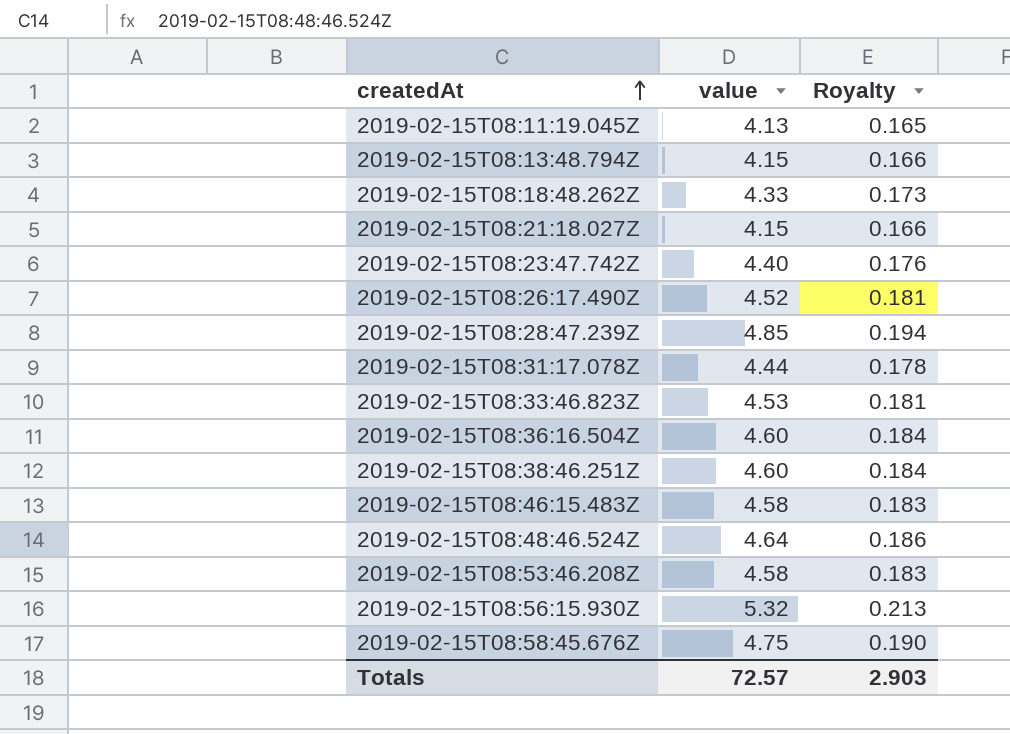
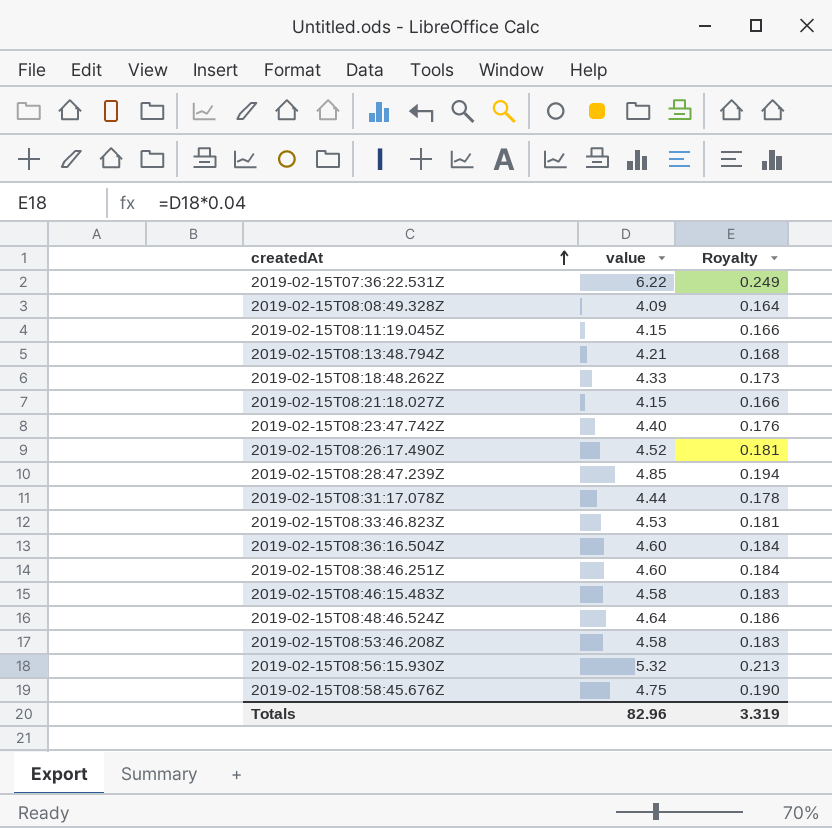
row 2019-02-15T07:36:22.531Z: none -> 6.22 | 0.249
row 2019-02-15T08:08:49.328Z: none -> 4.09 | 0.164
2019-02-15T08:11:19.045Z | value: 4.13 -> 4.15
2019-02-15T08:11:19.045Z | Royalty: 0.165 -> 0.166
2019-02-15T08:13:48.794Z | value: 4.15 -> 4.21
2019-02-15T08:13:48.794Z | Royalty: 0.166 -> 0.168
Totals | value: 72.57 -> 82.96
Totals | Royalty: 2.903 -> 3.319

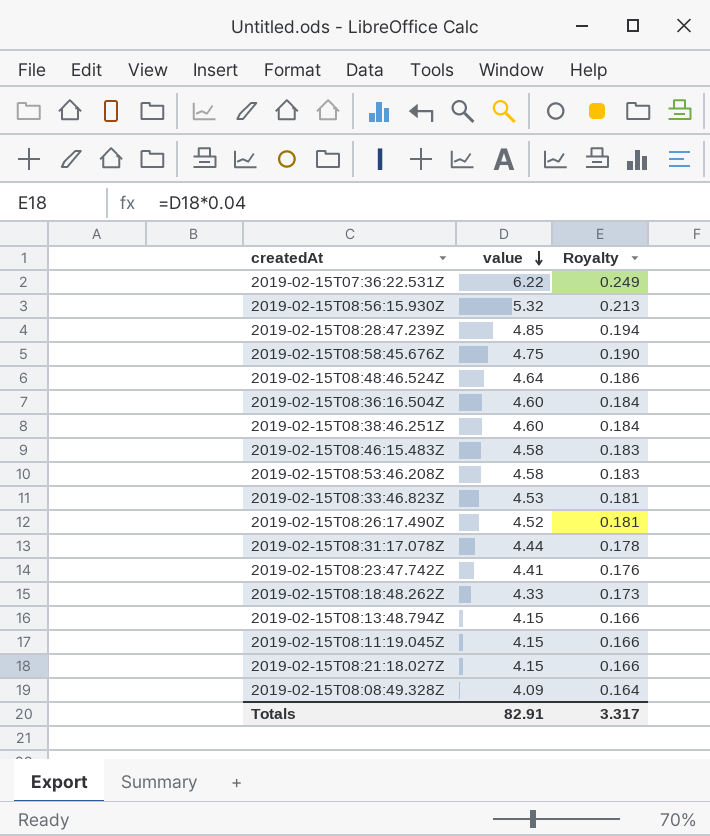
row order: createdAt ascending -> value descending
2019-02-15T08:23:47.742Z | value: 4.40 -> 4.41
2019-02-15T08:13:48.794Z | value: 4.21 -> 4.15
2019-02-15T08:13:48.794Z | Royalty: 0.168 -> 0.166
Totals | value: 82.96 -> 82.91
Totals | Royalty: 3.319 -> 3.317

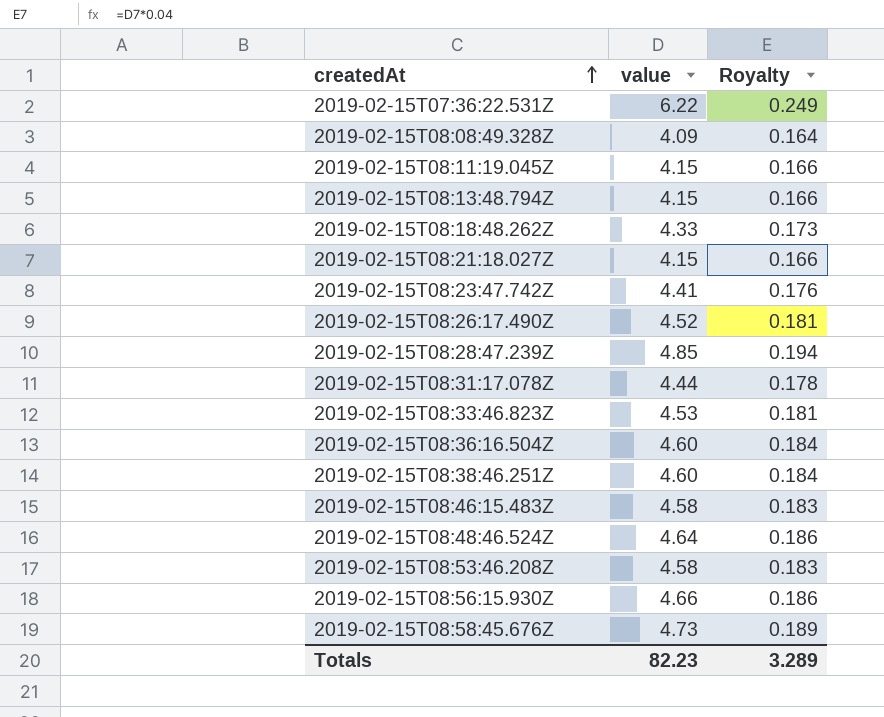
row order: value descending -> createdAt ascending
2019-02-15T08:56:15.930Z | value: 5.32 -> 4.66
2019-02-15T08:56:15.930Z | Royalty: 0.213 -> 0.186
2019-02-15T08:58:45.676Z | value: 4.75 -> 4.73
2019-02-15T08:58:45.676Z | Royalty: 0.190 -> 0.189
Totals | value: 82.91 -> 82.23
Totals | Royalty: 3.317 -> 3.289

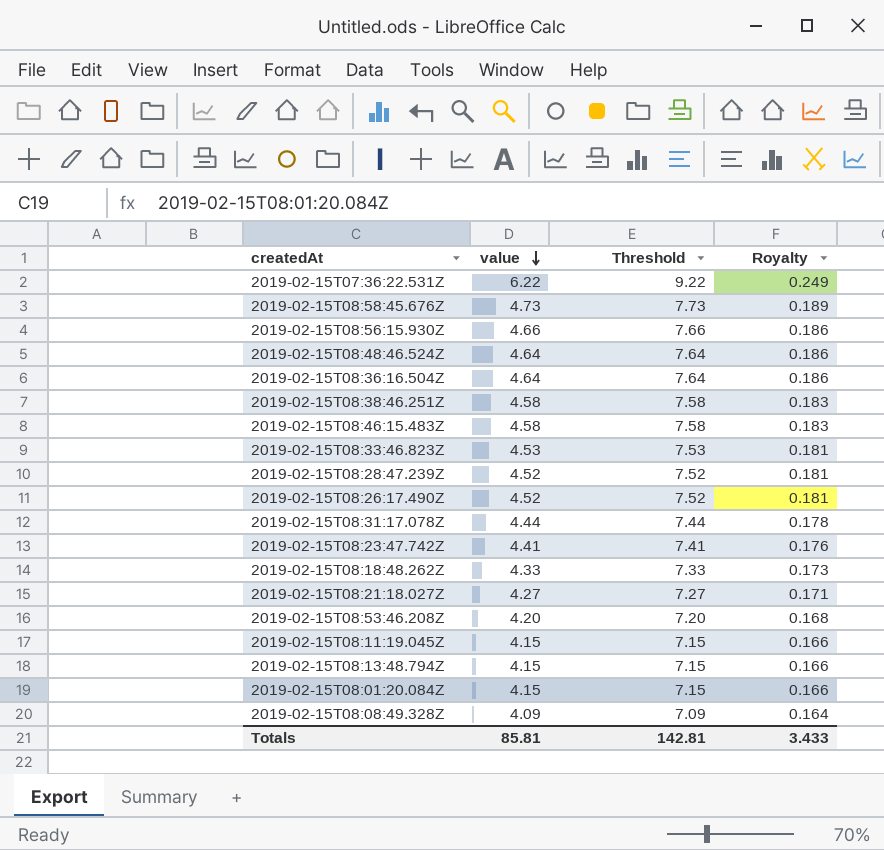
row order: createdAt ascending -> value descending
column Threshold | formula: none -> [value] + 3
2019-02-15T08:36:16.504Z | value: 4.60 -> 4.64
2019-02-15T08:36:16.504Z | Royalty: 0.184 -> 0.186
2019-02-15T08:38:46.251Z | value: 4.60 -> 4.58
2019-02-15T08:38:46.251Z | Royalty: 0.184 -> 0.183
2019-02-15T08:28:47.239Z | value: 4.85 -> 4.52
2019-02-15T08:28:47.239Z | Royalty: 0.194 -> 0.181
2019-02-15T08:21:18.027Z | value: 4.15 -> 4.27
2019-02-15T08:21:18.027Z | Royalty: 0.166 -> 0.171
2019-02-15T08:53:46.208Z | value: 4.58 -> 4.20
2019-02-15T08:53:46.208Z | Royalty: 0.183 -> 0.168
row 2019-02-15T08:01:20.084Z: none -> 4.15 | 7.15 | 0.166
Totals | value: 82.23 -> 85.81
Totals | Royalty: 3.289 -> 3.433

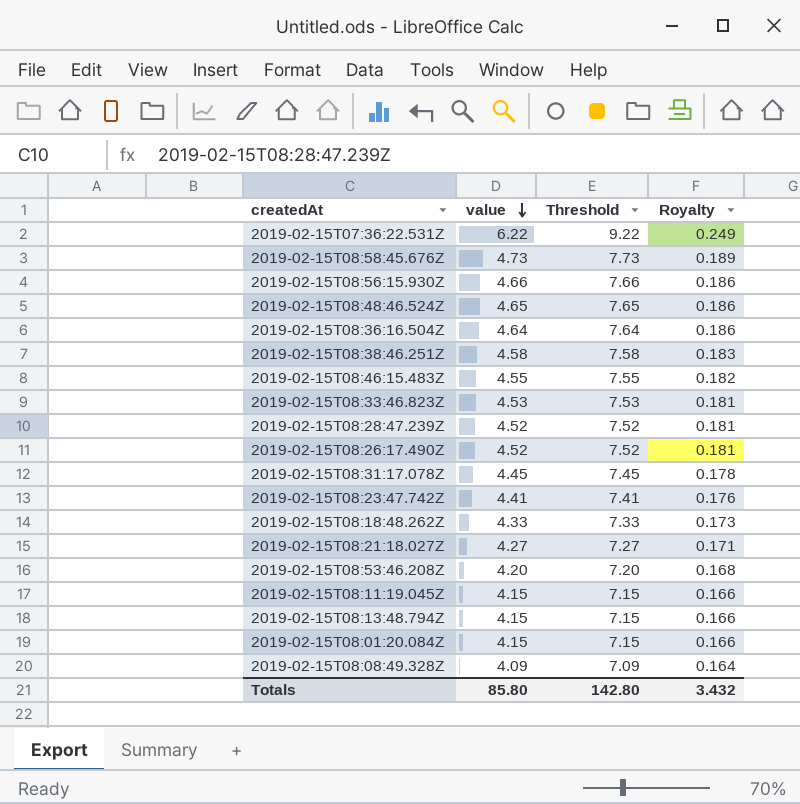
2019-02-15T08:48:46.524Z | value: 4.64 -> 4.65
2019-02-15T08:48:46.524Z | Threshold: 7.64 -> 7.65
2019-02-15T08:46:15.483Z | value: 4.58 -> 4.55
2019-02-15T08:46:15.483Z | Threshold: 7.58 -> 7.55
2019-02-15T08:46:15.483Z | Royalty: 0.183 -> 0.182
2019-02-15T08:31:17.078Z | value: 4.44 -> 4.45
2019-02-15T08:31:17.078Z | Threshold: 7.44 -> 7.45
Totals | value: 85.81 -> 85.80
Totals | Threshold: 142.81 -> 142.80
Totals | Royalty: 3.433 -> 3.432

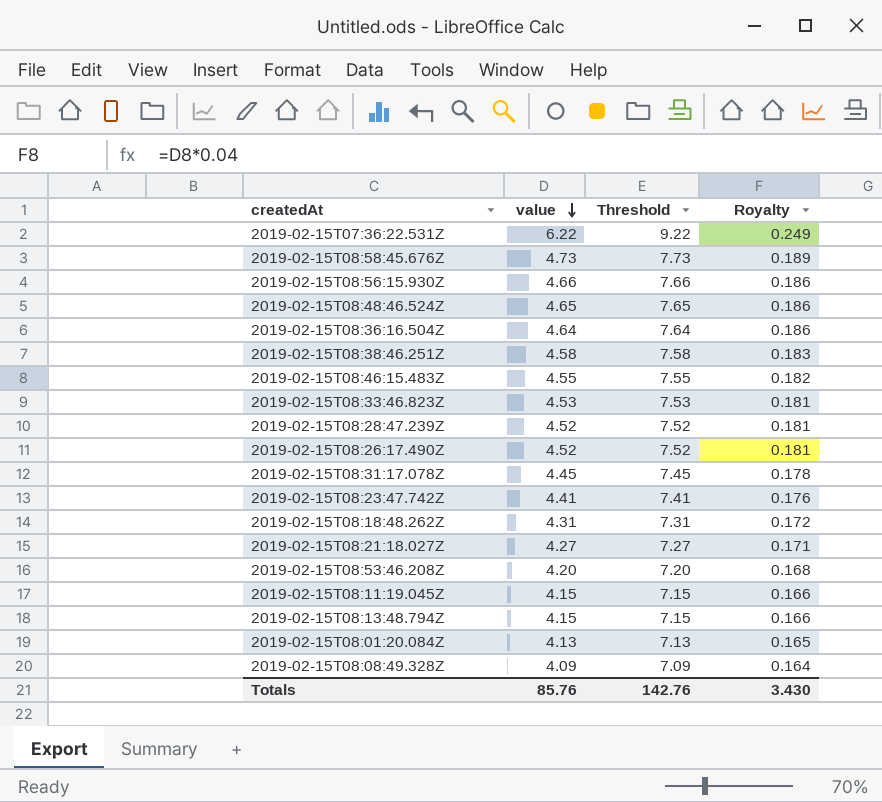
2019-02-15T08:18:48.262Z | value: 4.33 -> 4.31
2019-02-15T08:18:48.262Z | Threshold: 7.33 -> 7.31
2019-02-15T08:18:48.262Z | Royalty: 0.173 -> 0.172
2019-02-15T08:01:20.084Z | value: 4.15 -> 4.13
2019-02-15T08:01:20.084Z | Threshold: 7.15 -> 7.13
2019-02-15T08:01:20.084Z | Royalty: 0.166 -> 0.165
Totals | value: 85.80 -> 85.76
Totals | Threshold: 142.80 -> 142.76
Totals | Royalty: 3.432 -> 3.430

